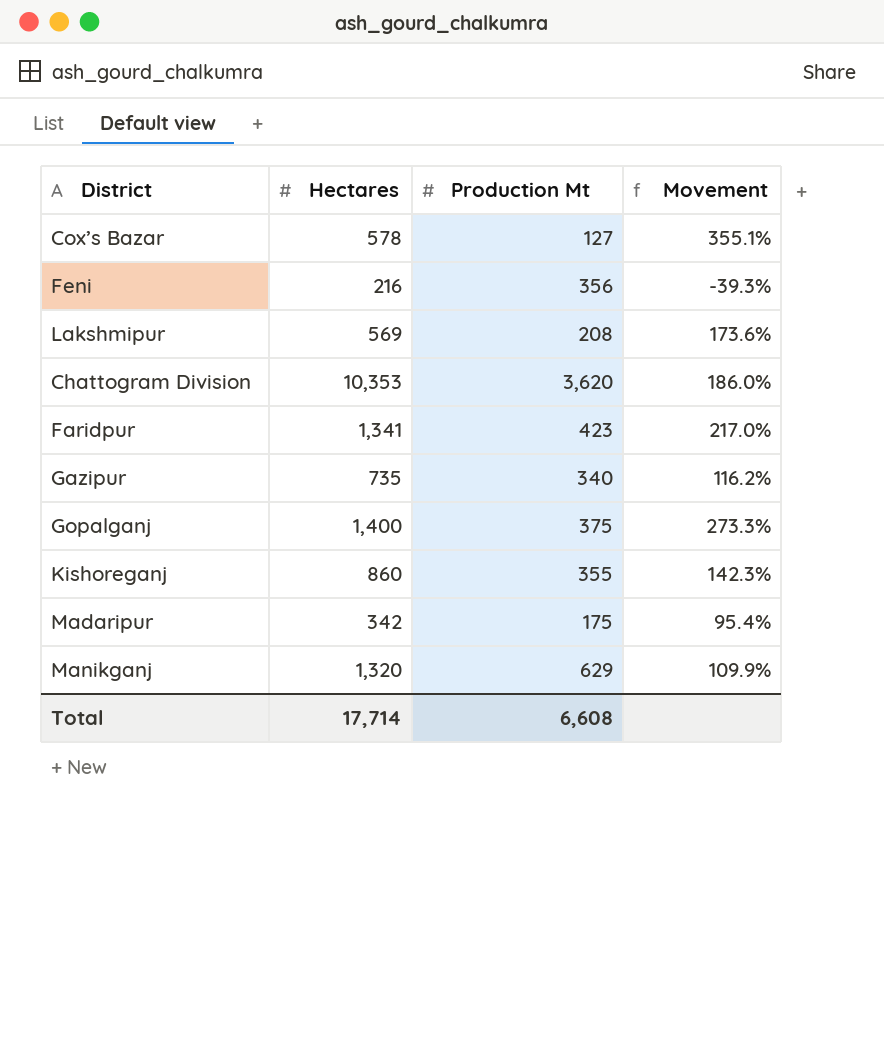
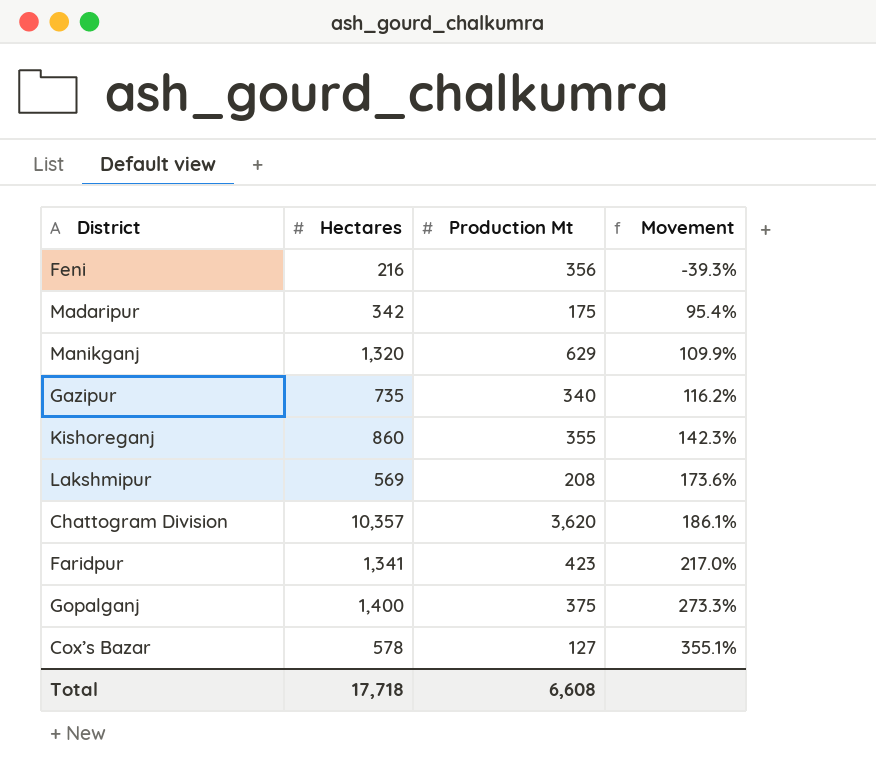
row order: none -> Movement ascending
Chattogram Division | Hectares: 10,353 -> 10,357
Chattogram Division | Movement: 186.0% -> 186.1%
Total | Hectares: 17,714 -> 17,718

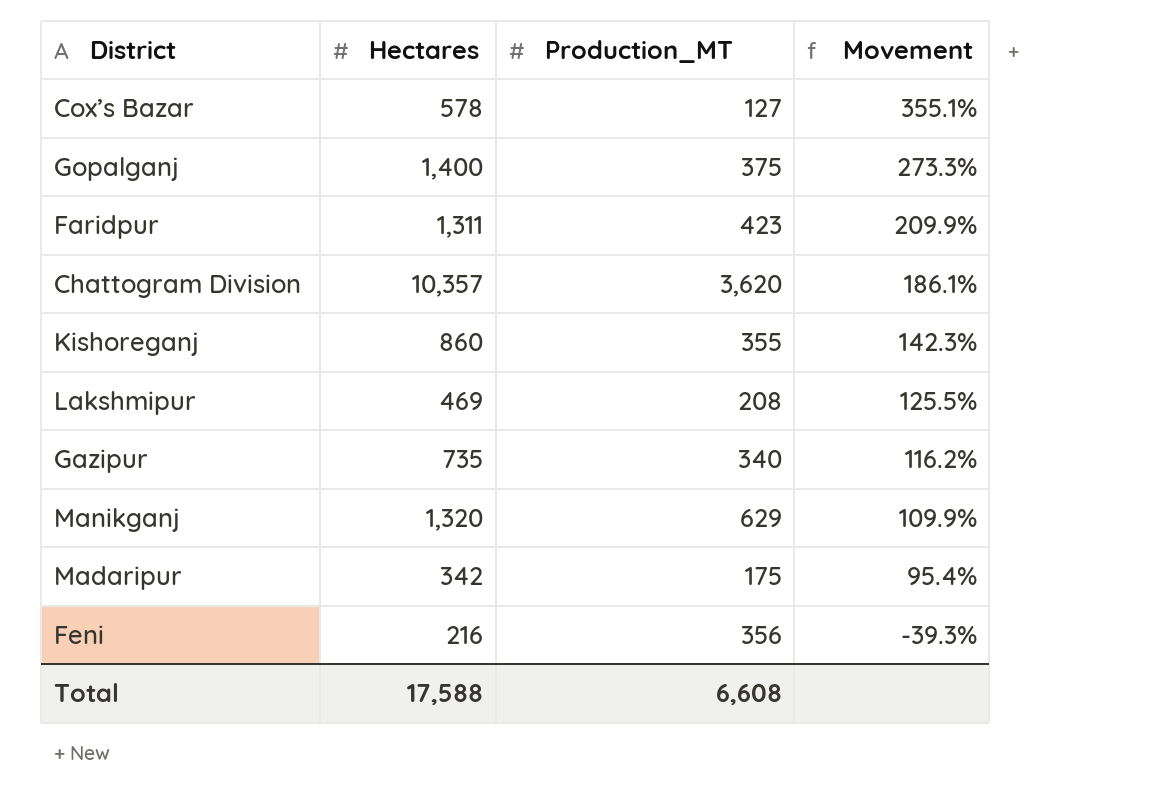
row order: Movement ascending -> Movement descending
column name: Production Mt -> Production_MT
Faridpur | Hectares: 1,341 -> 1,311
Faridpur | Movement: 217.0% -> 209.9%
Lakshmipur | Hectares: 569 -> 469
Lakshmipur | Movement: 173.6% -> 125.5%
Total | Hectares: 17,718 -> 17,588

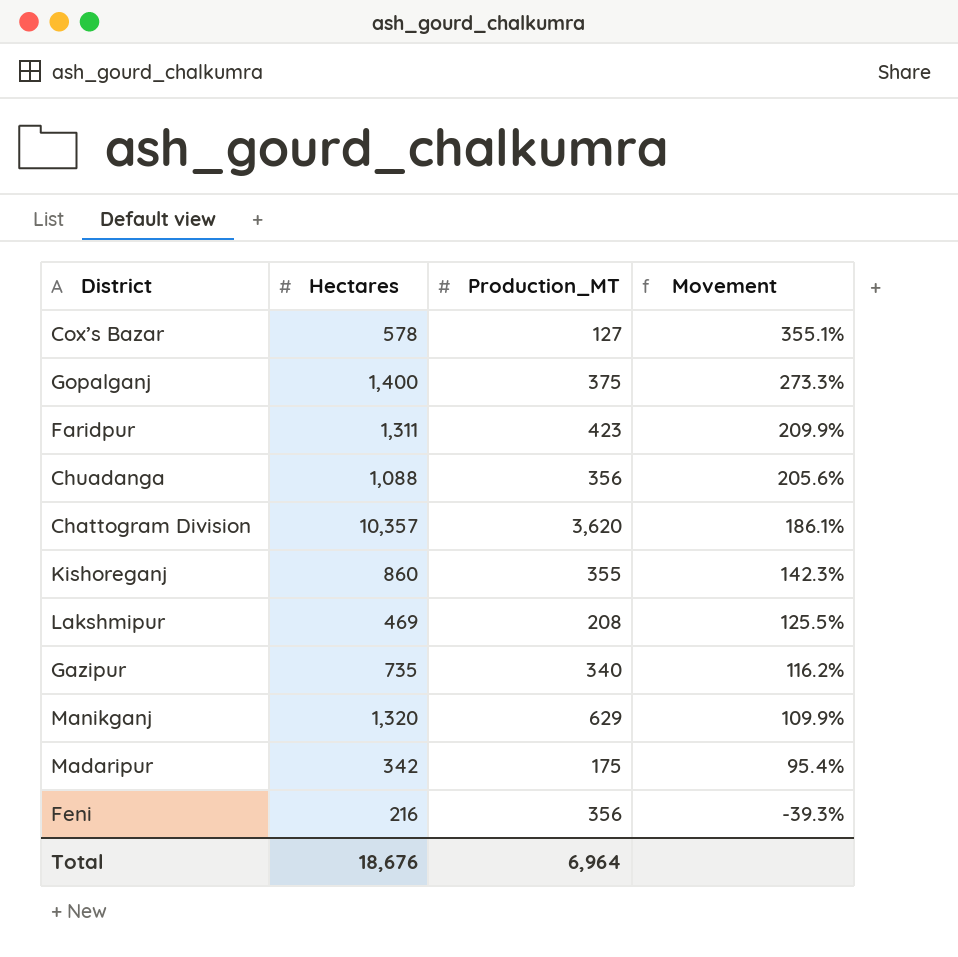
row Chuadanga: none -> 1,088 | 356 | 205.6%
Total | Hectares: 17,588 -> 18,676
Total | Production_MT: 6,608 -> 6,964

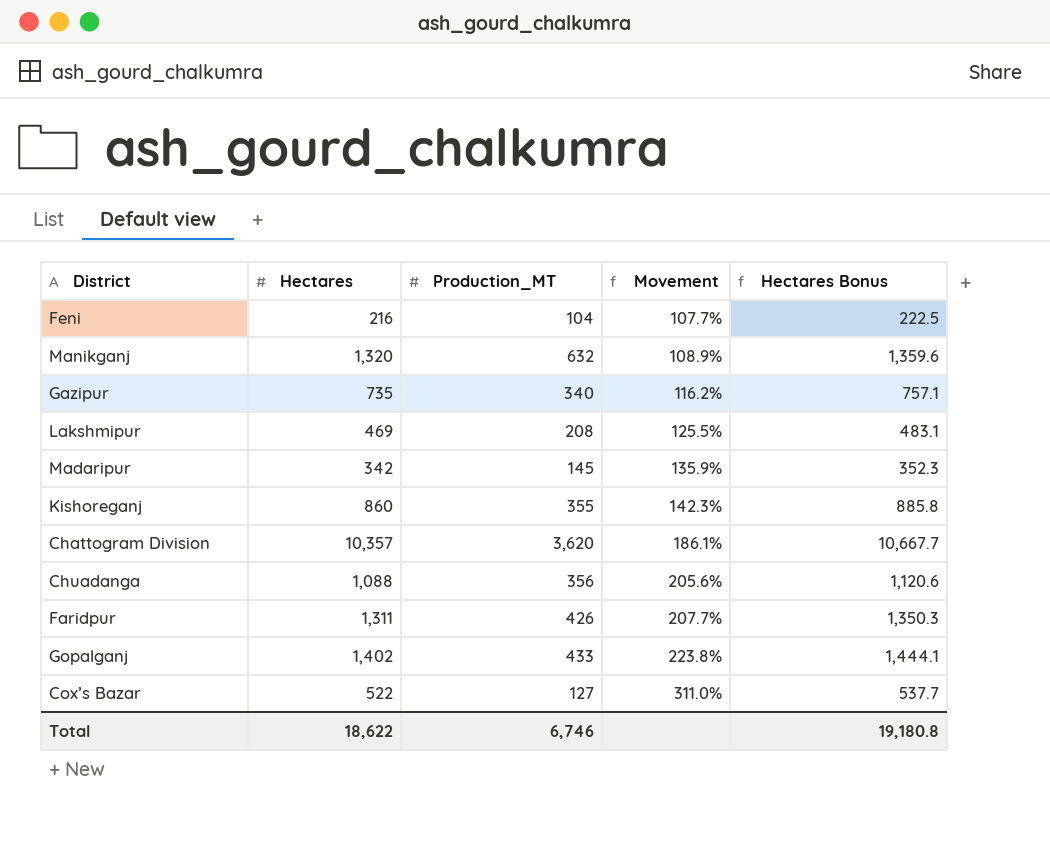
row order: Movement descending -> Movement ascending
column Hectares Bonus | formula: none -> [Hectares] * 1.03
Feni | Production_MT: 356 -> 104
Feni | Movement: -39.3% -> 107.7%
Manikganj | Production_MT: 629 -> 632
Manikganj | Movement: 109.9% -> 108.9%
Madaripur | Production_MT: 175 -> 145
Madaripur | Movement: 95.4% -> 135.9%
Faridpur | Production_MT: 423 -> 426
Faridpur | Movement: 209.9% -> 207.7%
Gopalganj | Hectares: 1,400 -> 1,402
Gopalganj | Production_MT: 375 -> 433
Gopalganj | Movement: 273.3% -> 223.8%
Cox’s Bazar | Hectares: 578 -> 522
Cox’s Bazar | Movement: 355.1% -> 311.0%
Total | Hectares: 18,676 -> 18,622
Total | Production_MT: 6,964 -> 6,746

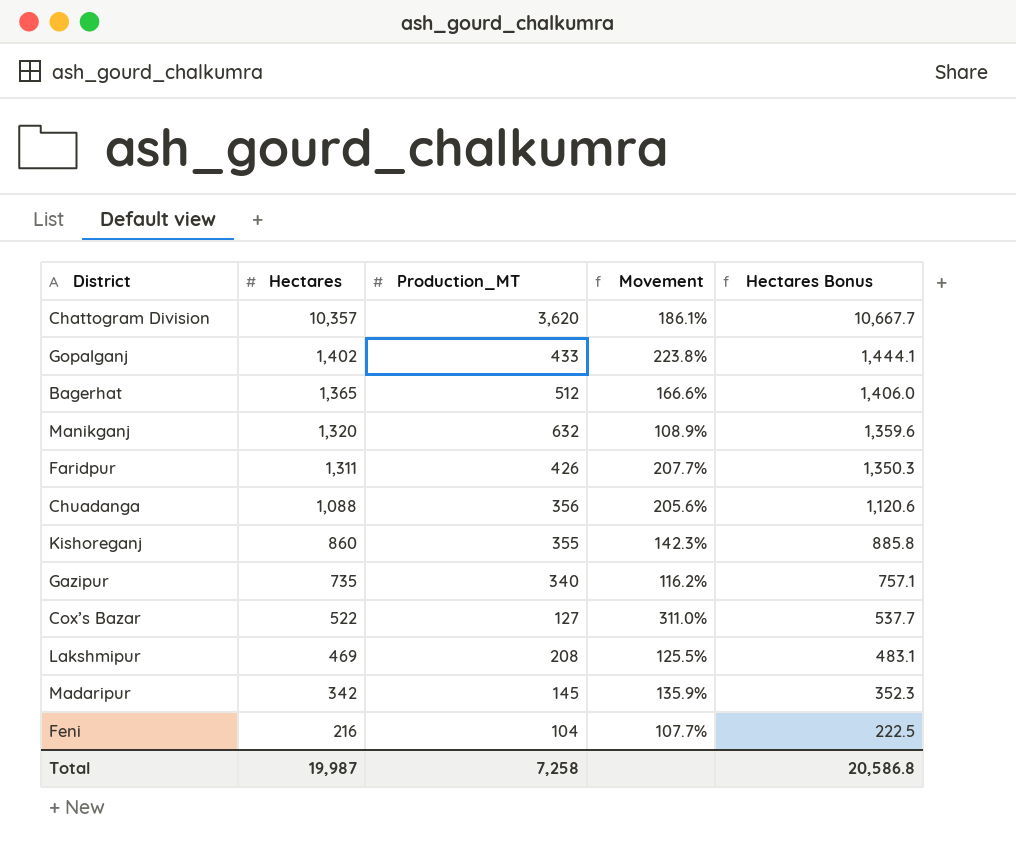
row order: Movement ascending -> Hectares descending
row Bagerhat: none -> 1,365 | 512 | 166.6% | 1,406.0
Total | Hectares: 18,622 -> 19,987
Total | Production_MT: 6,746 -> 7,258
Total | Hectares Bonus: 19,180.8 -> 20,586.8

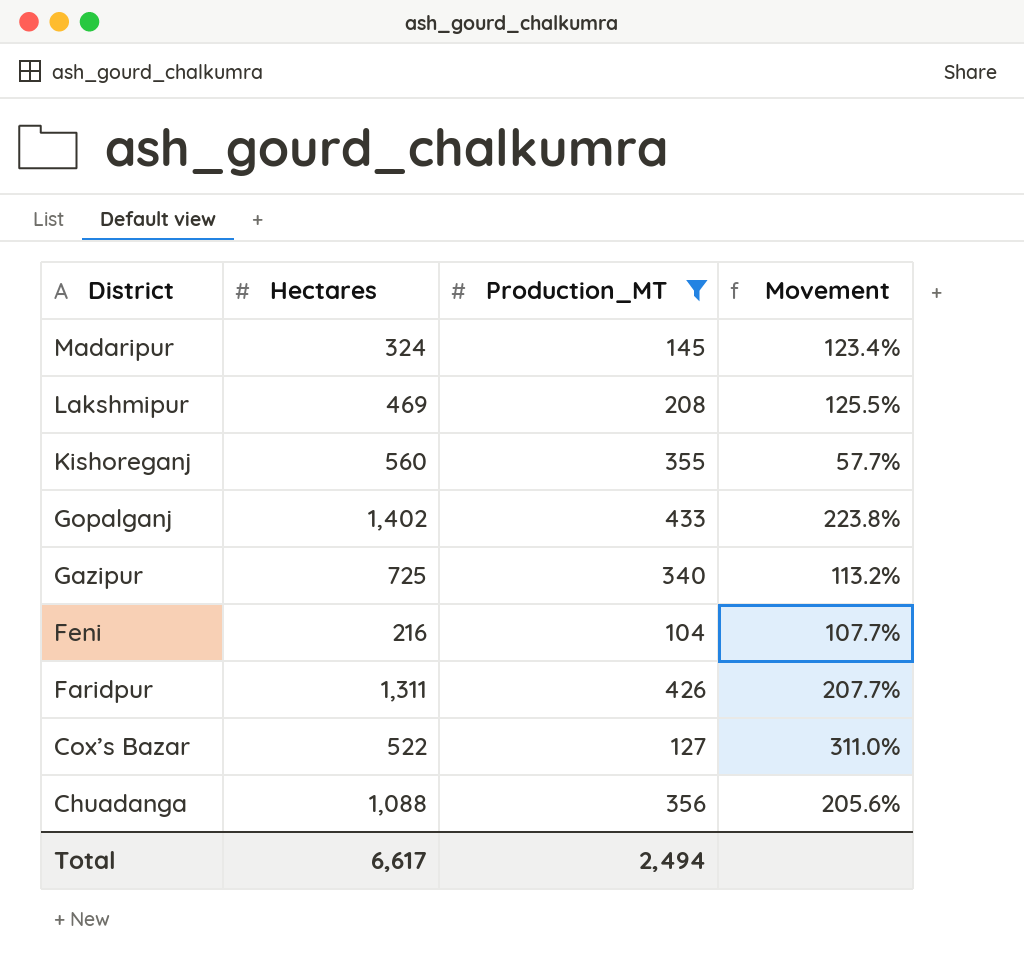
filter: none -> Production_MT <= 433
row order: Hectares descending -> District descending
column Hectares Bonus | formula: [Hectares] * 1.03 -> none
Madaripur | Hectares: 342 -> 324
Madaripur | Movement: 135.9% -> 123.4%
Kishoreganj | Hectares: 860 -> 560
Kishoreganj | Movement: 142.3% -> 57.7%
Gazipur | Hectares: 735 -> 725
Gazipur | Movement: 116.2% -> 113.2%
Total | Hectares: 19,987 -> 6,617
Total | Production_MT: 7,258 -> 2,494

